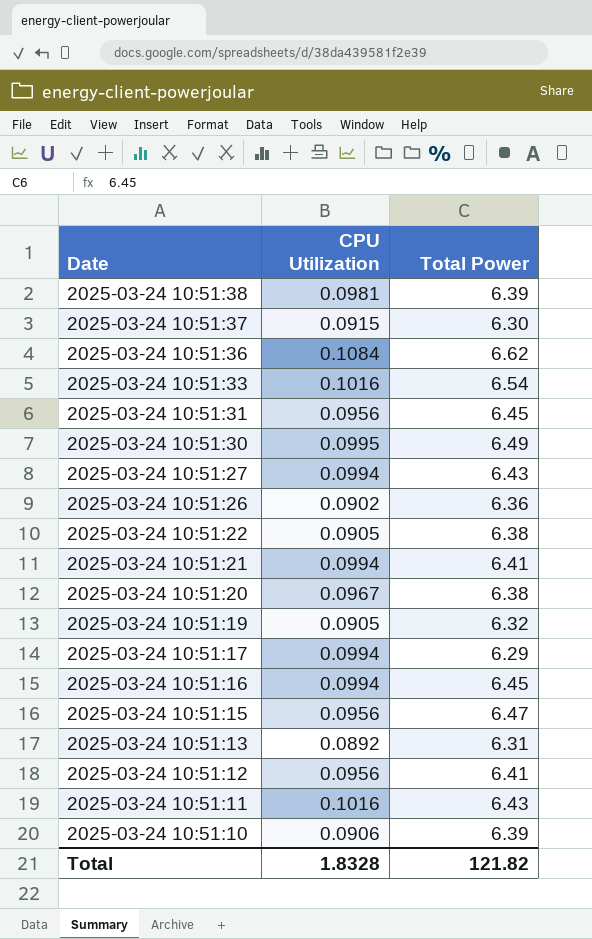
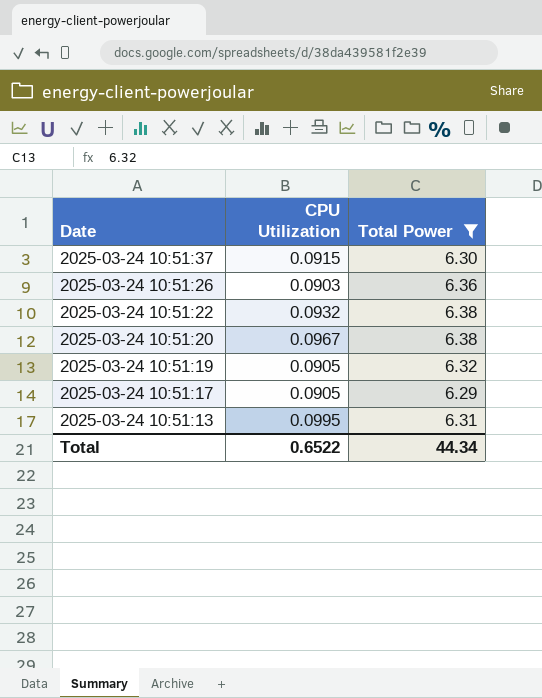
filter: none -> Total Power <= 6.38
2025-03-24 10:51:26 | CPU Utilization: 0.0902 -> 0.0903
2025-03-24 10:51:22 | CPU Utilization: 0.0905 -> 0.0932
2025-03-24 10:51:17 | CPU Utilization: 0.0994 -> 0.0905
2025-03-24 10:51:13 | CPU Utilization: 0.0892 -> 0.0995
Total | CPU Utilization: 1.8328 -> 0.6522
Total | Total Power: 121.82 -> 44.34

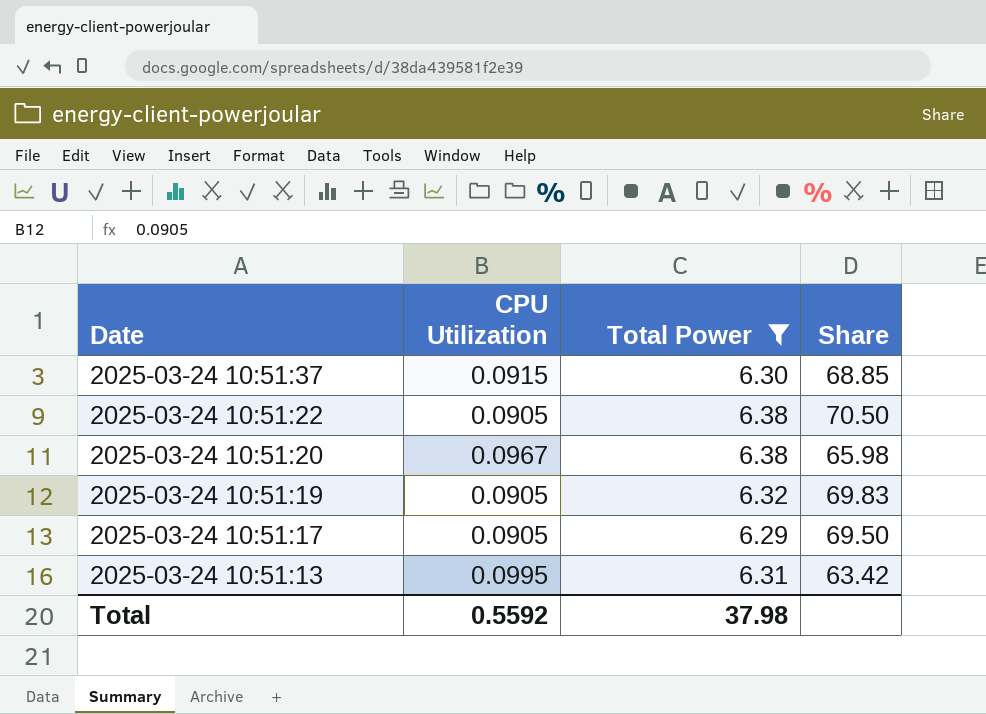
column Share | formula: none -> [Total Power] / [CPU Utilization]
row 2025-03-24 10:51:26: 0.0903 | 6.36 -> none
2025-03-24 10:51:22 | CPU Utilization: 0.0932 -> 0.0905
Total | CPU Utilization: 0.6522 -> 0.5592
Total | Total Power: 44.34 -> 37.98

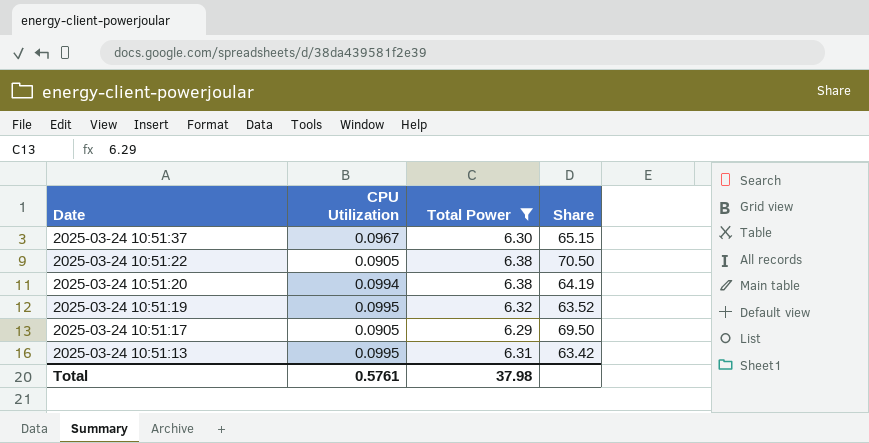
2025-03-24 10:51:37 | CPU Utilization: 0.0915 -> 0.0967
2025-03-24 10:51:37 | Share: 68.85 -> 65.15
2025-03-24 10:51:20 | CPU Utilization: 0.0967 -> 0.0994
2025-03-24 10:51:20 | Share: 65.98 -> 64.19
2025-03-24 10:51:19 | CPU Utilization: 0.0905 -> 0.0995
2025-03-24 10:51:19 | Share: 69.83 -> 63.52
Total | CPU Utilization: 0.5592 -> 0.5761

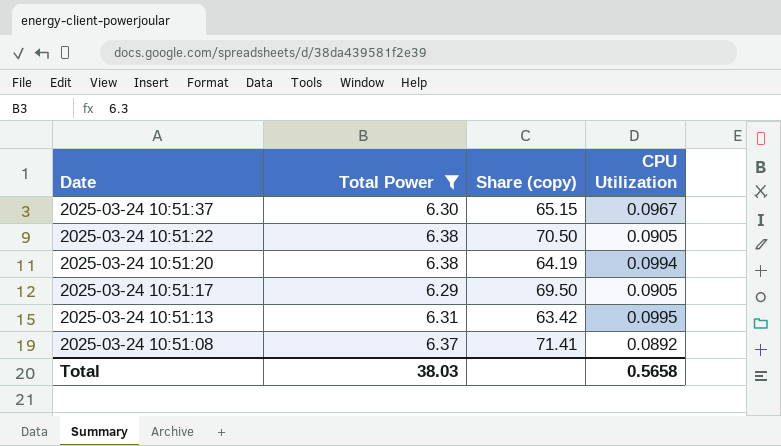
column name: Share -> Share (copy)
column CPU Utilization | position: 2 -> 4
row 2025-03-24 10:51:19: 0.0995 | 6.32 | 63.52 -> none
row 2025-03-24 10:51:08: none -> 6.37 | 71.41 | 0.0892
Total | Total Power: 37.98 -> 38.03
Total | CPU Utilization: 0.5761 -> 0.5658

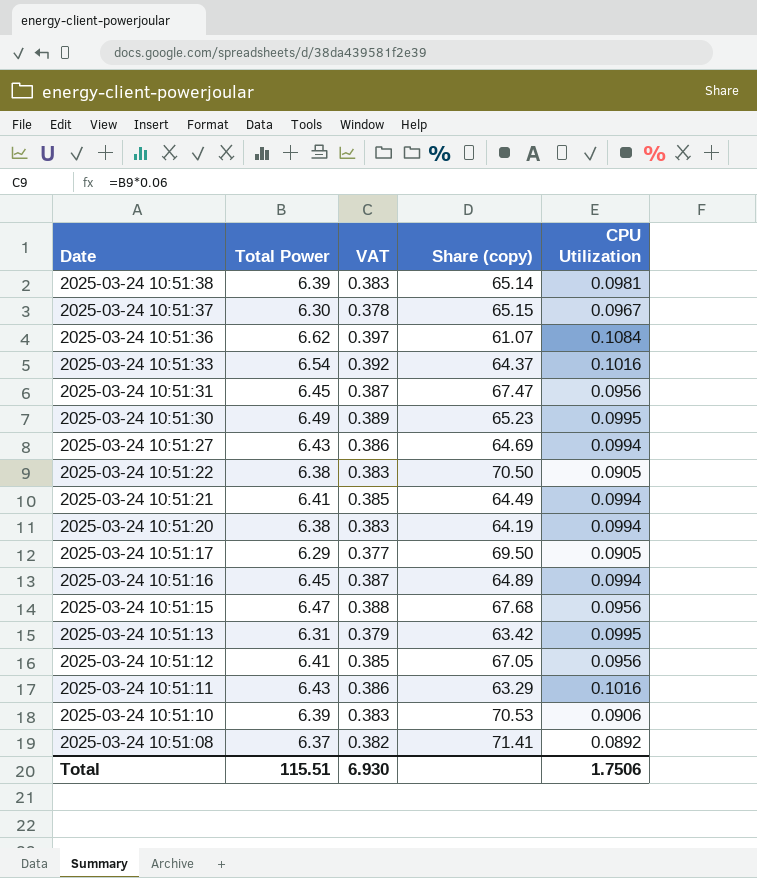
filter: Total Power <= 6.38 -> none
column VAT | formula: none -> [Total Power] * 0.06
Total | Total Power: 38.03 -> 115.51
Total | CPU Utilization: 0.5658 -> 1.7506

